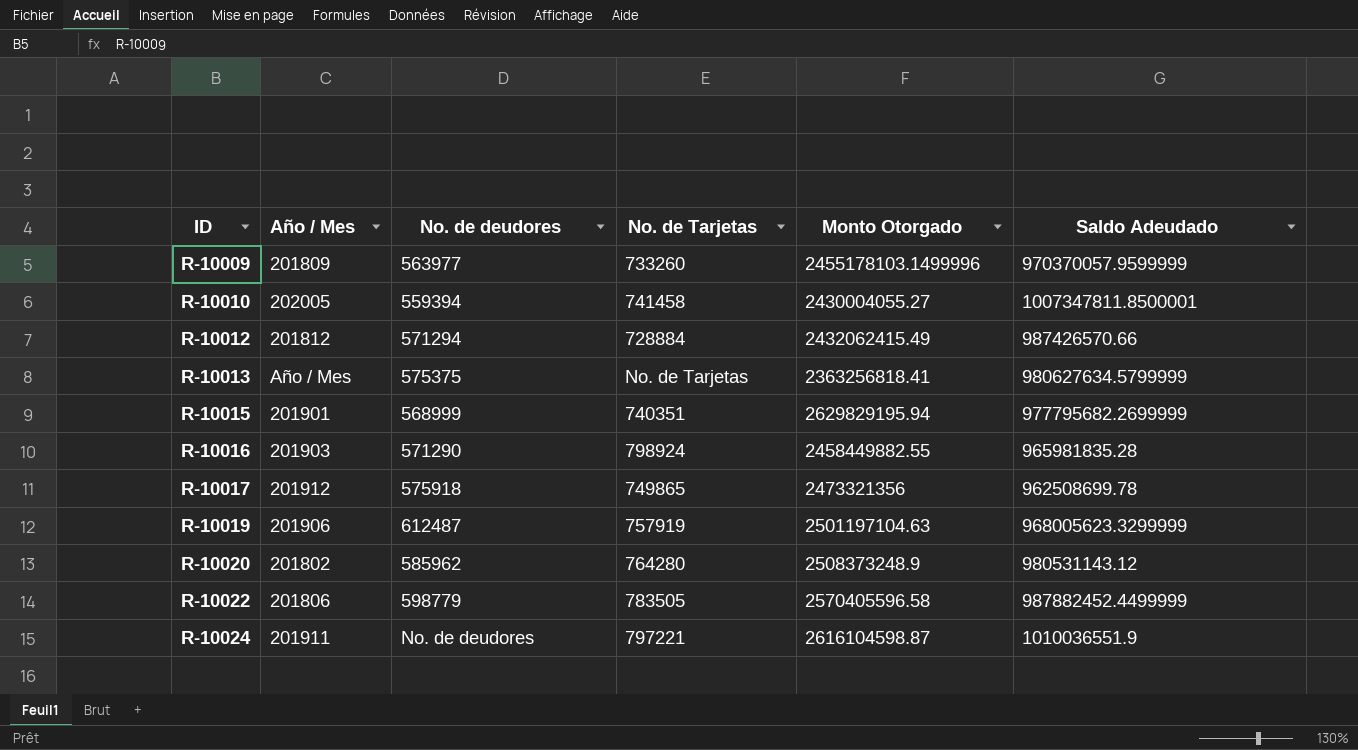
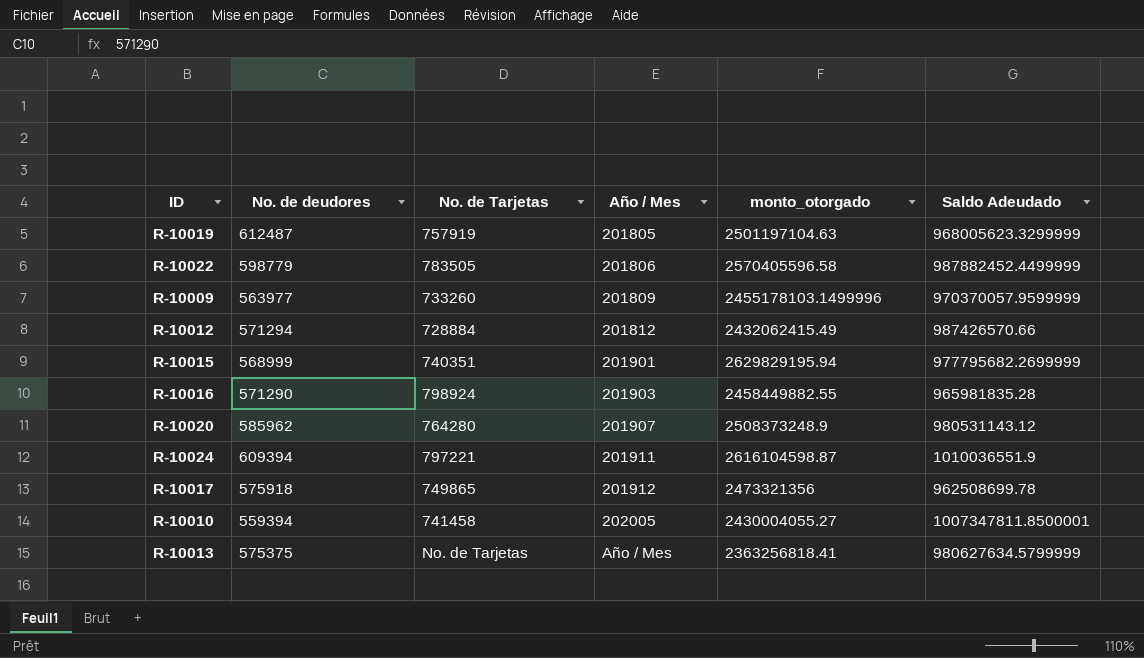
row order: ID ascending -> Año / Mes ascending
column Año / Mes | position: 2 -> 4
column name: Monto Otorgado -> monto_otorgado
R-10019 | Año / Mes: 201906 -> 201805
R-10020 | Año / Mes: 201802 -> 201907
R-10024 | No. de deudores: No. de deudores -> 609394

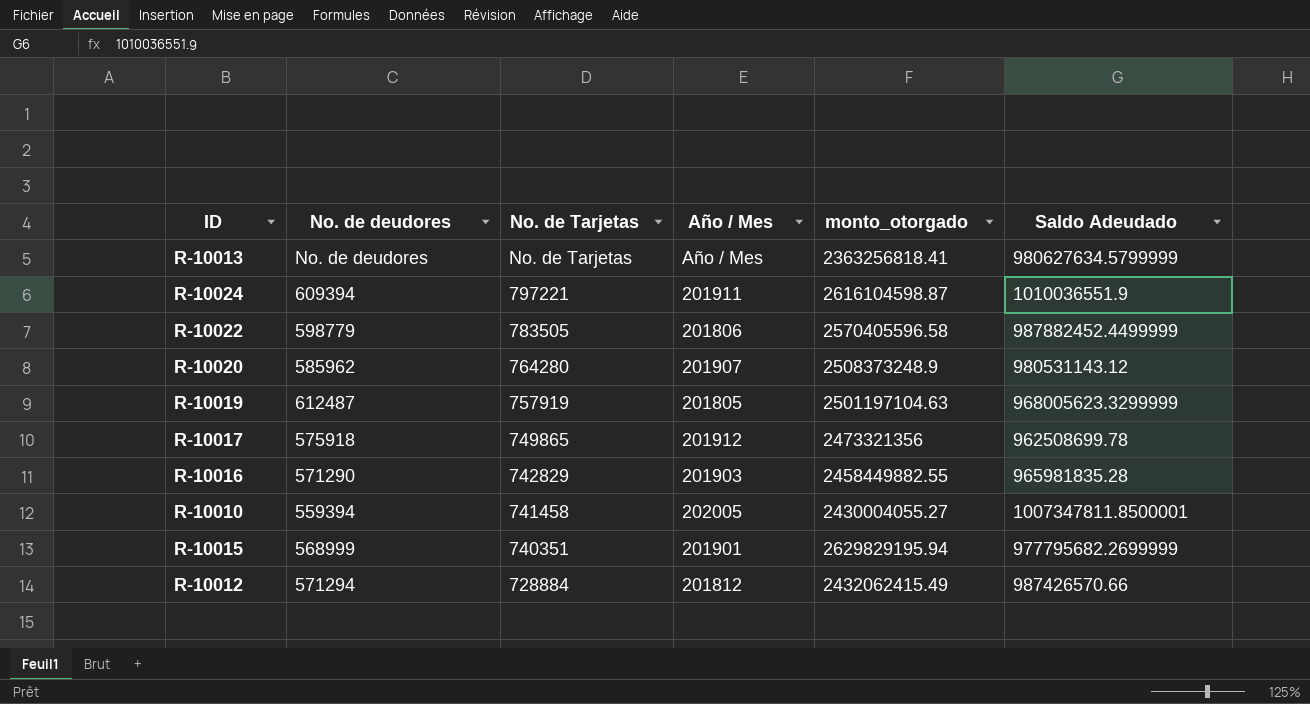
row order: Año / Mes ascending -> No. de Tarjetas descending
row R-10009: 563977 | 733260 | 201809 | 2455178103.1499996 | 970370057.9599999 -> none
R-10013 | No. de deudores: 575375 -> No. de deudores
R-10016 | No. de Tarjetas: 798924 -> 742829

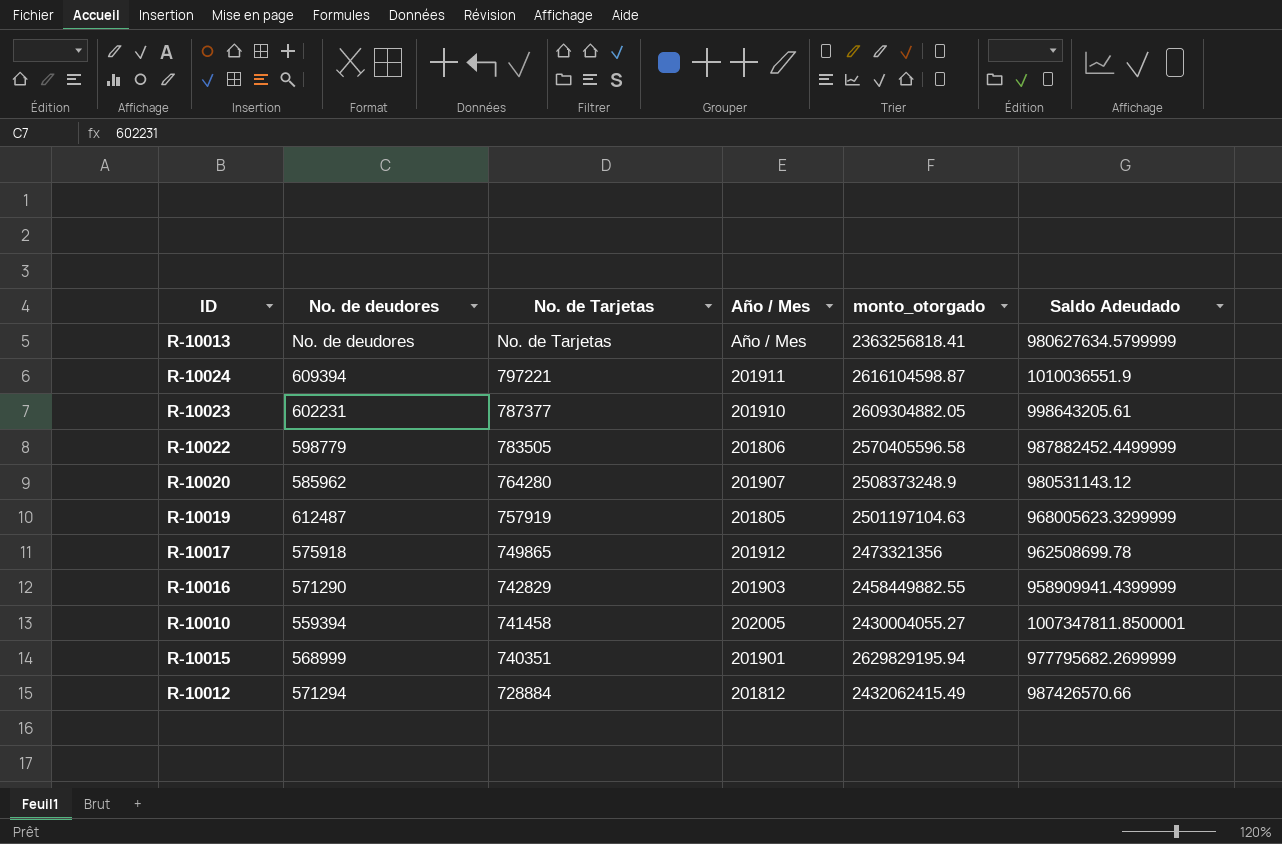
row R-10023: none -> 602231 | 787377 | 201910 | 2609304882.05 | 998643205.61
R-10016 | Saldo Adeudado: 965981835.28 -> 958909941.4399999

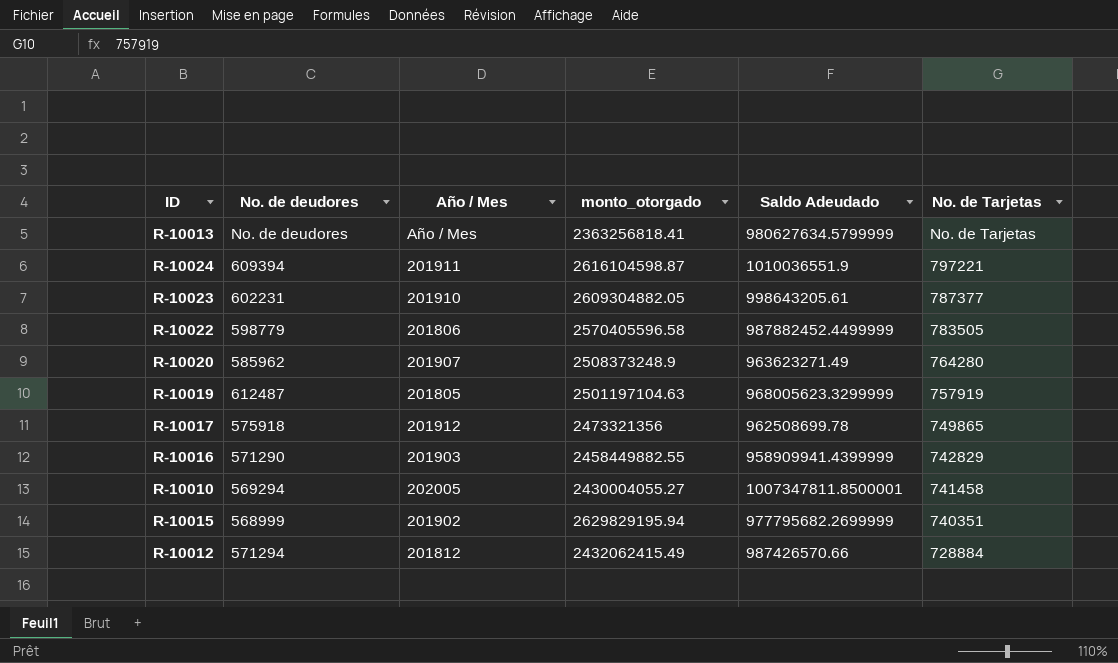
column No. de Tarjetas | position: 3 -> 6
R-10020 | Saldo Adeudado: 980531143.12 -> 963623271.49
R-10010 | No. de deudores: 559394 -> 569294
R-10015 | Año / Mes: 201901 -> 201902

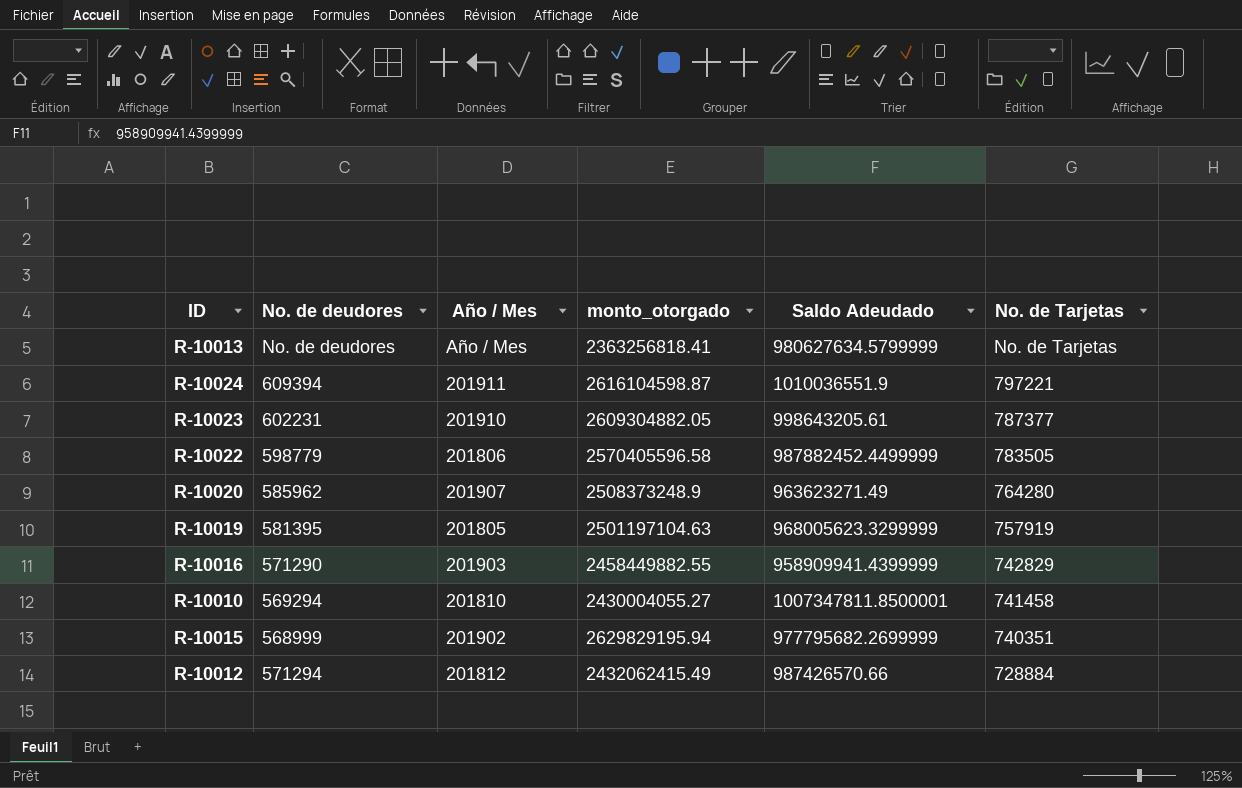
row R-10017: 575918 | 201912 | 2473321356 | 962508699.78 | 749865 -> none
R-10019 | No. de deudores: 612487 -> 581395
R-10010 | Año / Mes: 202005 -> 201810

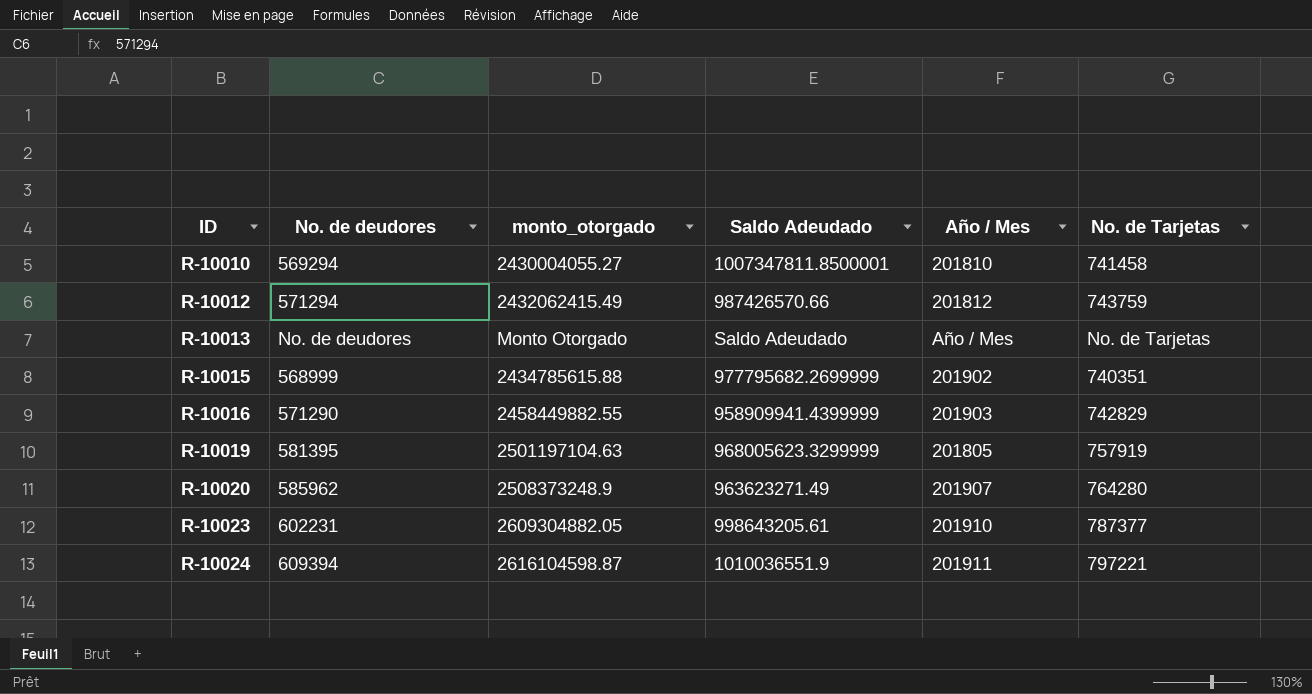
row order: No. de Tarjetas descending -> ID ascending
column Año / Mes | position: 3 -> 5
row R-10022: 598779 | 201806 | 2570405596.58 | 987882452.4499999 | 783505 -> none
R-10012 | No. de Tarjetas: 728884 -> 743759
R-10013 | monto_otorgado: 2363256818.41 -> Monto Otorgado
R-10013 | Saldo Adeudado: 980627634.5799999 -> Saldo Adeudado
R-10015 | monto_otorgado: 2629829195.94 -> 2434785615.88

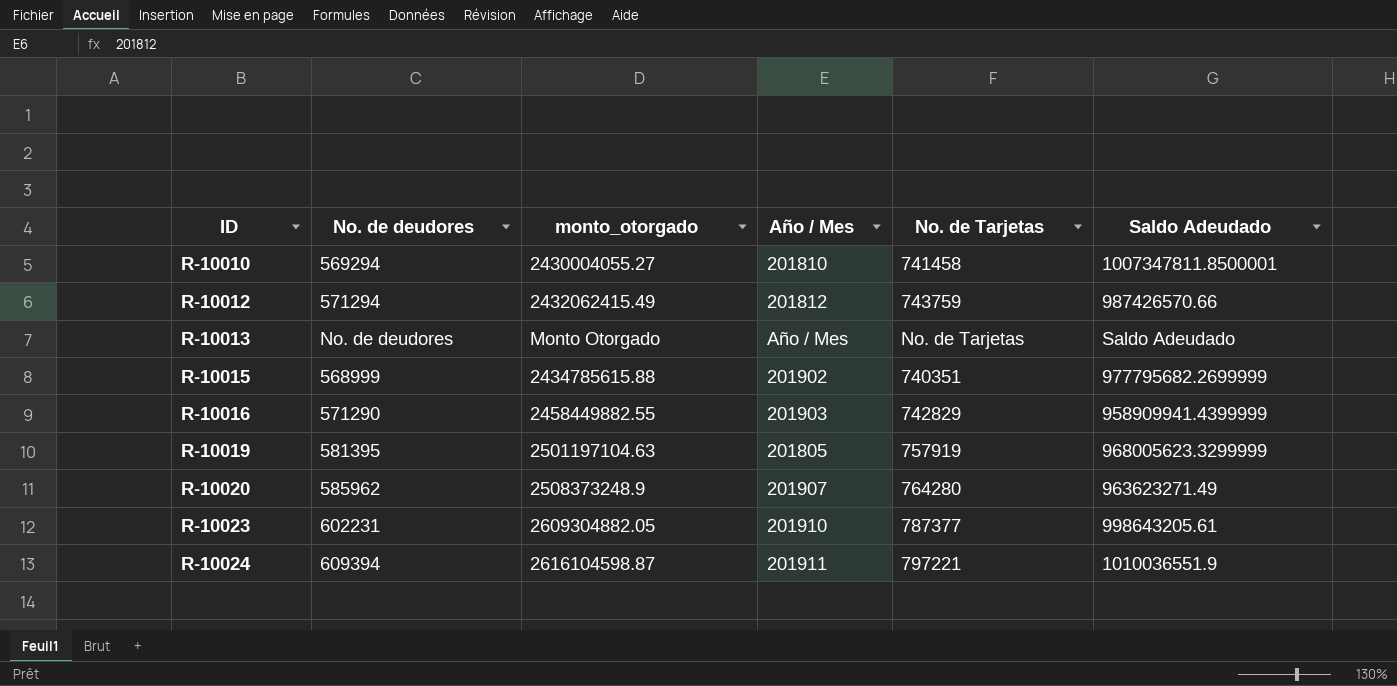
column Saldo Adeudado | position: 4 -> 6

